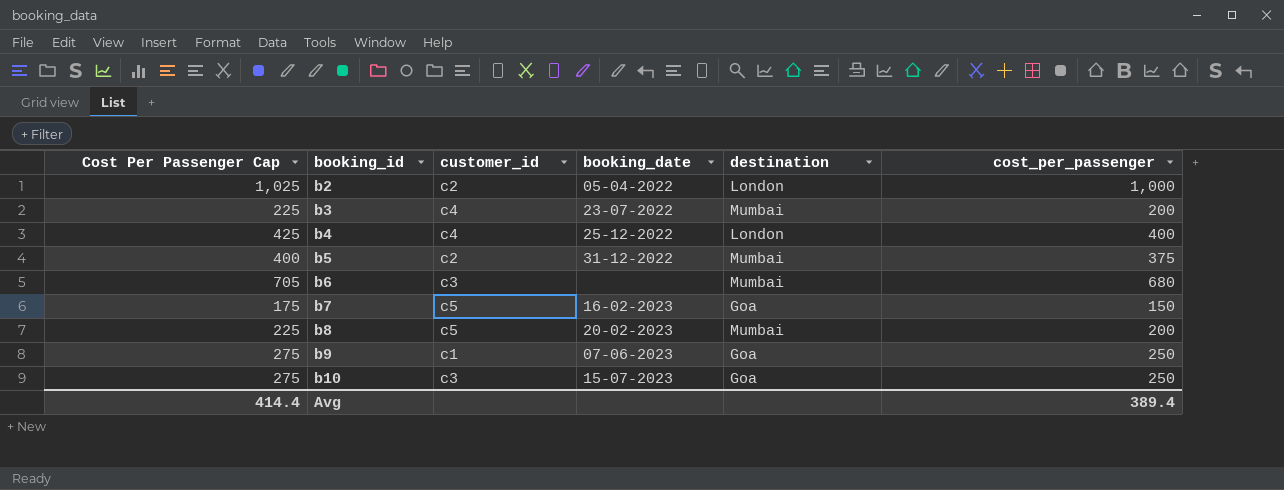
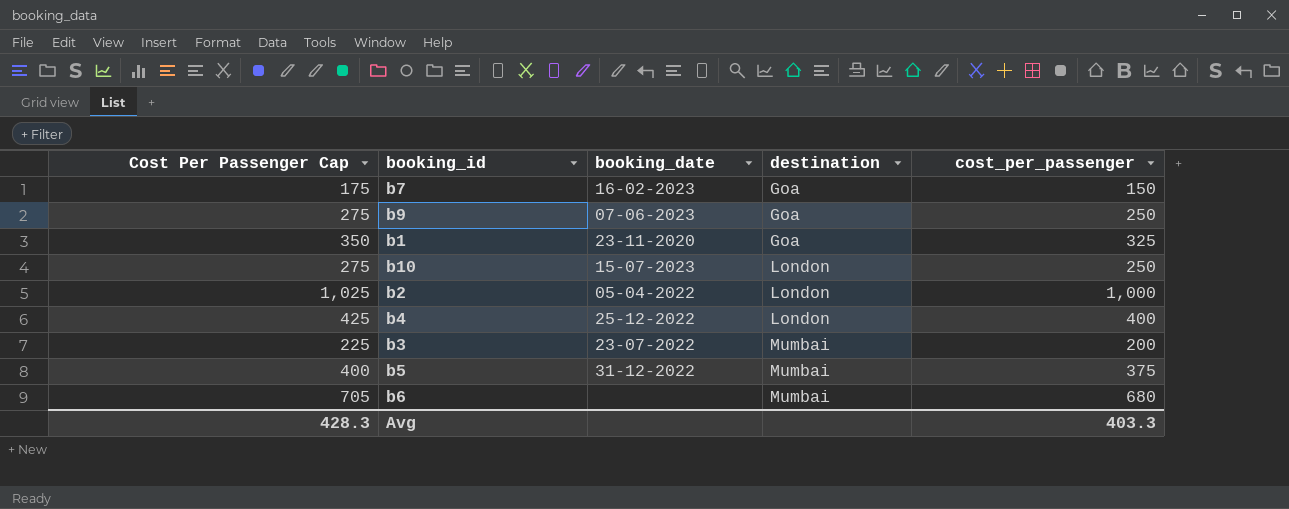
row order: booking_id ascending -> destination ascending
column customer_id | position: 3 -> none
row b8: 225 | c5 | 20-02-2023 | Mumbai | 200 -> none
row b1: none -> 350 | 23-11-2020 | Goa | 325
b10 | destination: Goa -> London
Avg | Cost Per Passenger Cap: 414.4 -> 428.3
Avg | cost_per_passenger: 389.4 -> 403.3

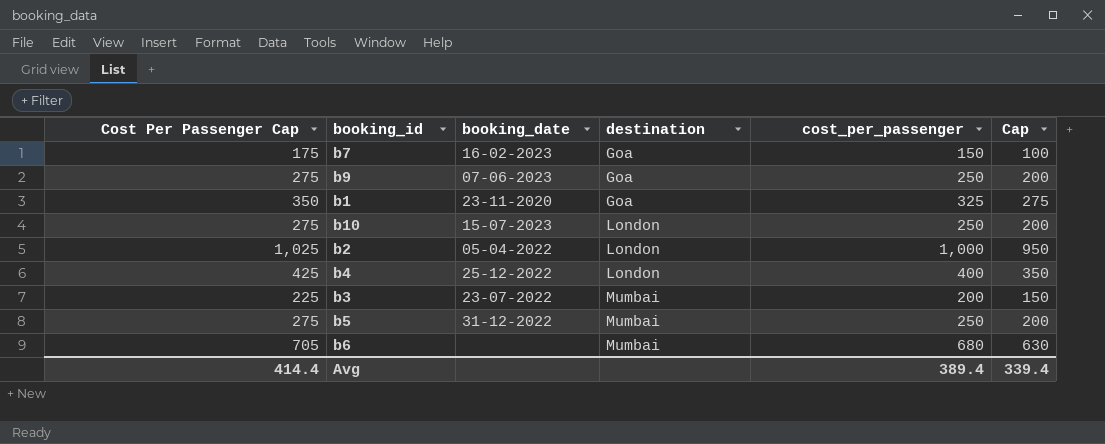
column Cap | formula: none -> [cost_per_passenger] - 50
b5 | Cost Per Passenger Cap: 400 -> 275
b5 | cost_per_passenger: 375 -> 250
Avg | Cost Per Passenger Cap: 428.3 -> 414.4
Avg | cost_per_passenger: 403.3 -> 389.4

